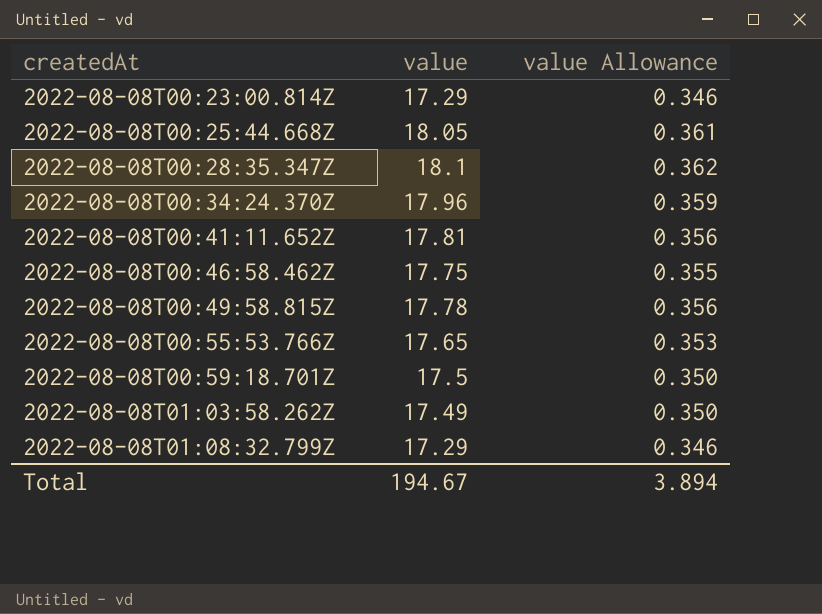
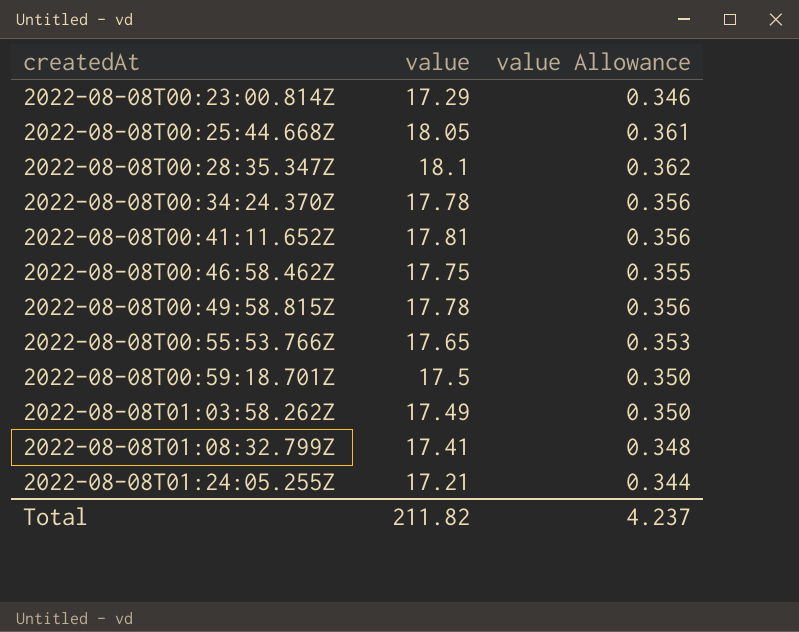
2022-08-08T00:34:24.370Z | value: 17.96 -> 17.78
2022-08-08T00:34:24.370Z | value Allowance: 0.359 -> 0.356
2022-08-08T01:08:32.799Z | value: 17.29 -> 17.41
2022-08-08T01:08:32.799Z | value Allowance: 0.346 -> 0.348
row 2022-08-08T01:24:05.255Z: none -> 17.21 | 0.344
Total | value: 194.67 -> 211.82
Total | value Allowance: 3.894 -> 4.237

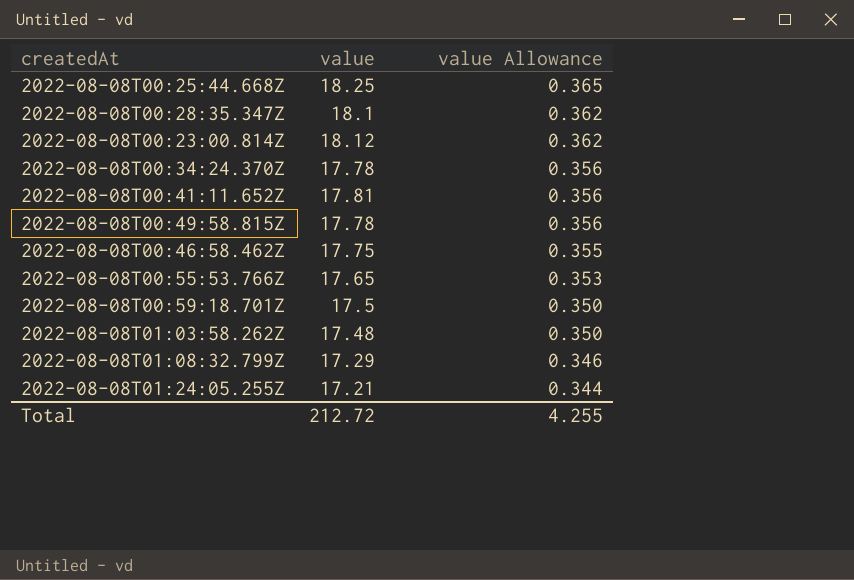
row order: createdAt ascending -> value Allowance descending
2022-08-08T00:25:44.668Z | value: 18.05 -> 18.25
2022-08-08T00:25:44.668Z | value Allowance: 0.361 -> 0.365
2022-08-08T00:23:00.814Z | value: 17.29 -> 18.12
2022-08-08T00:23:00.814Z | value Allowance: 0.346 -> 0.362
2022-08-08T01:03:58.262Z | value: 17.49 -> 17.48
2022-08-08T01:08:32.799Z | value: 17.41 -> 17.29
2022-08-08T01:08:32.799Z | value Allowance: 0.348 -> 0.346
Total | value: 211.82 -> 212.72
Total | value Allowance: 4.237 -> 4.255

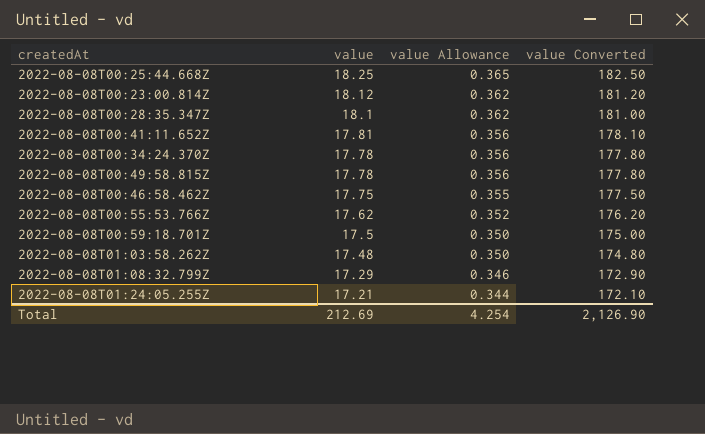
row order: value Allowance descending -> value descending
column value Converted | formula: none -> [value] * 10
2022-08-08T00:55:53.766Z | value: 17.65 -> 17.62
2022-08-08T00:55:53.766Z | value Allowance: 0.353 -> 0.352
Total | value: 212.72 -> 212.69
Total | value Allowance: 4.255 -> 4.254

